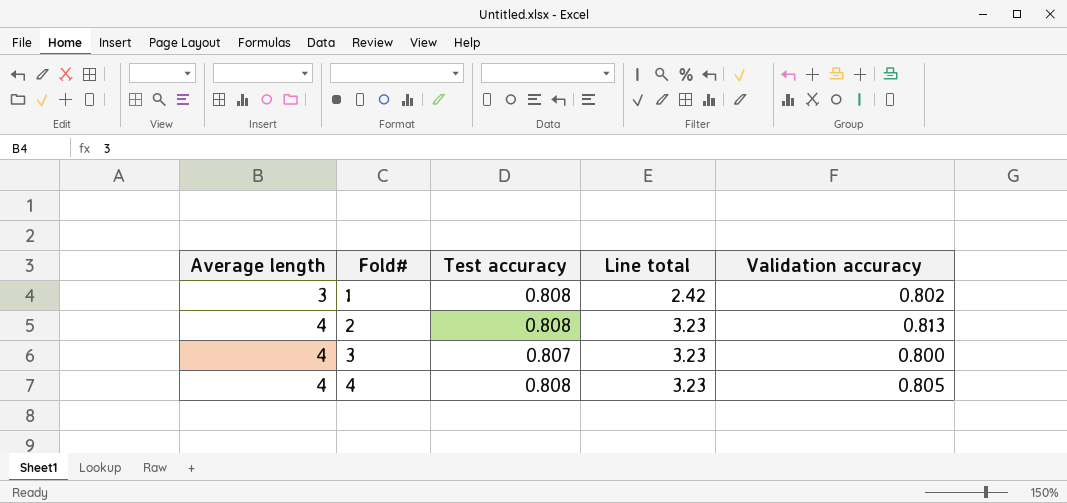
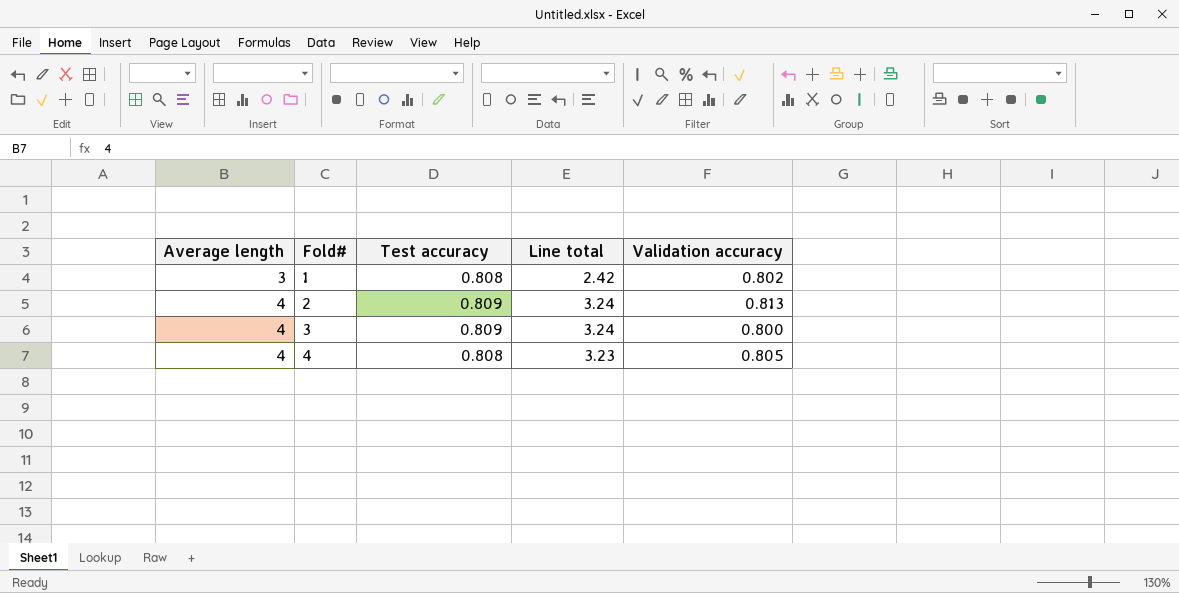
2 | Test accuracy: 0.808 -> 0.809
2 | Line total: 3.23 -> 3.24
3 | Test accuracy: 0.807 -> 0.809
3 | Line total: 3.23 -> 3.24

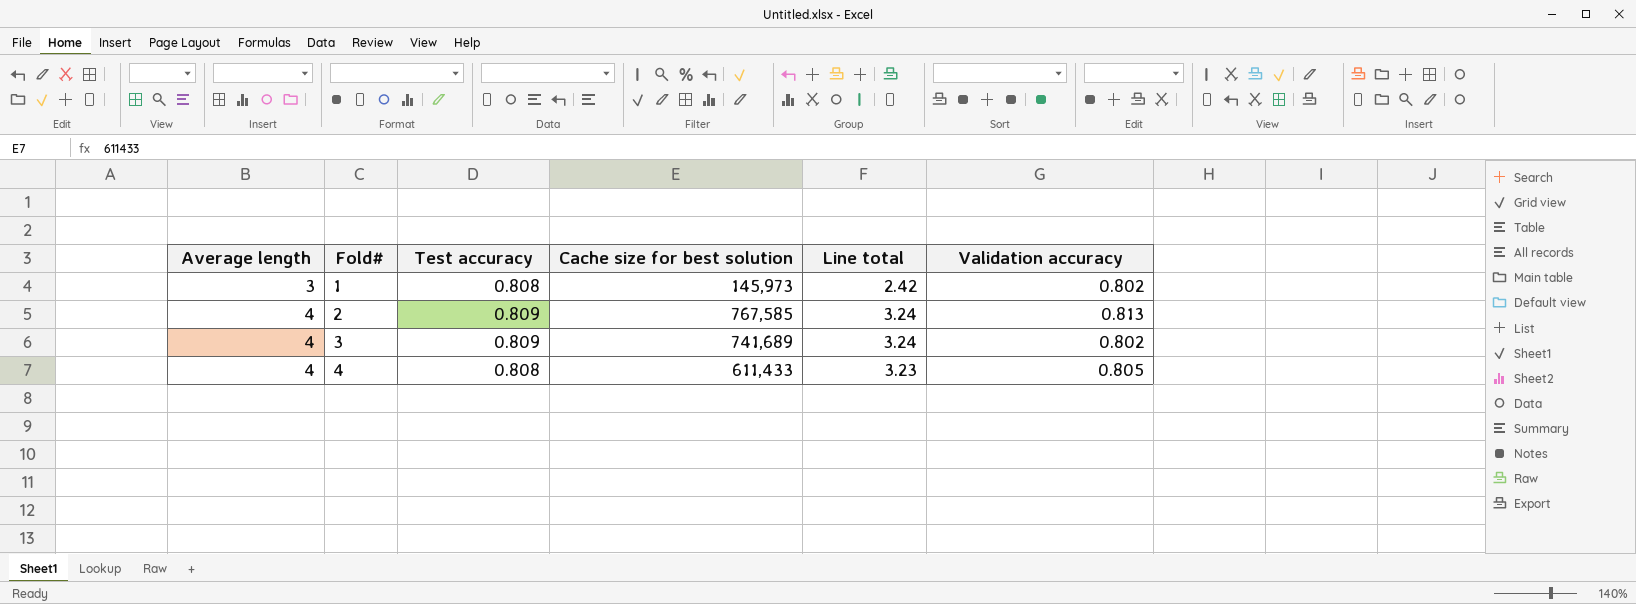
column Cache size for best solution | position: none -> 4
3 | Validation accuracy: 0.800 -> 0.802

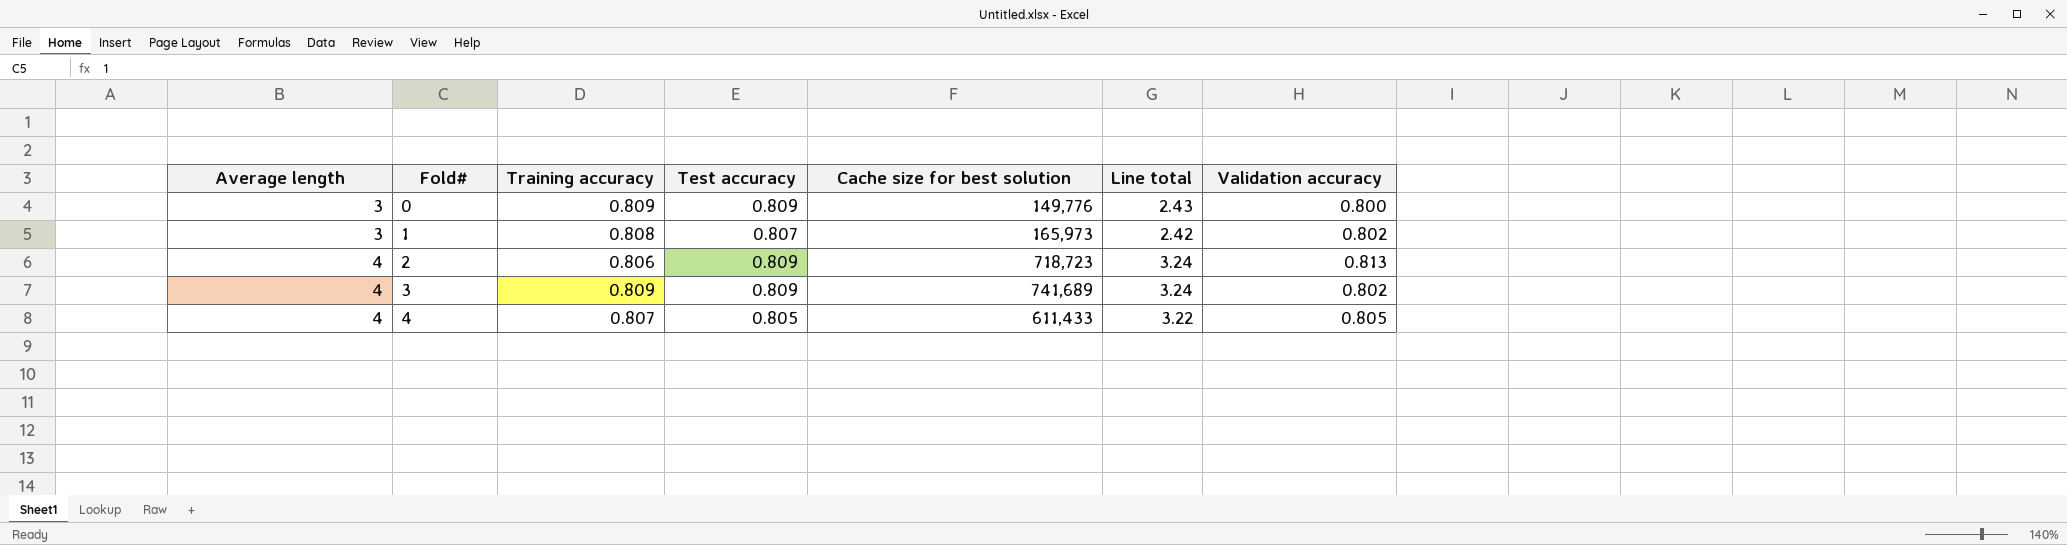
column Training accuracy | position: none -> 3
row 0: none -> 3 | 0.809 | 0.809 | 149,776 | 2.43 | 0.800
1 | Test accuracy: 0.808 -> 0.807
1 | Cache size for best solution: 145,973 -> 165,973
2 | Cache size for best solution: 767,585 -> 718,723
4 | Test accuracy: 0.808 -> 0.805
4 | Line total: 3.23 -> 3.22

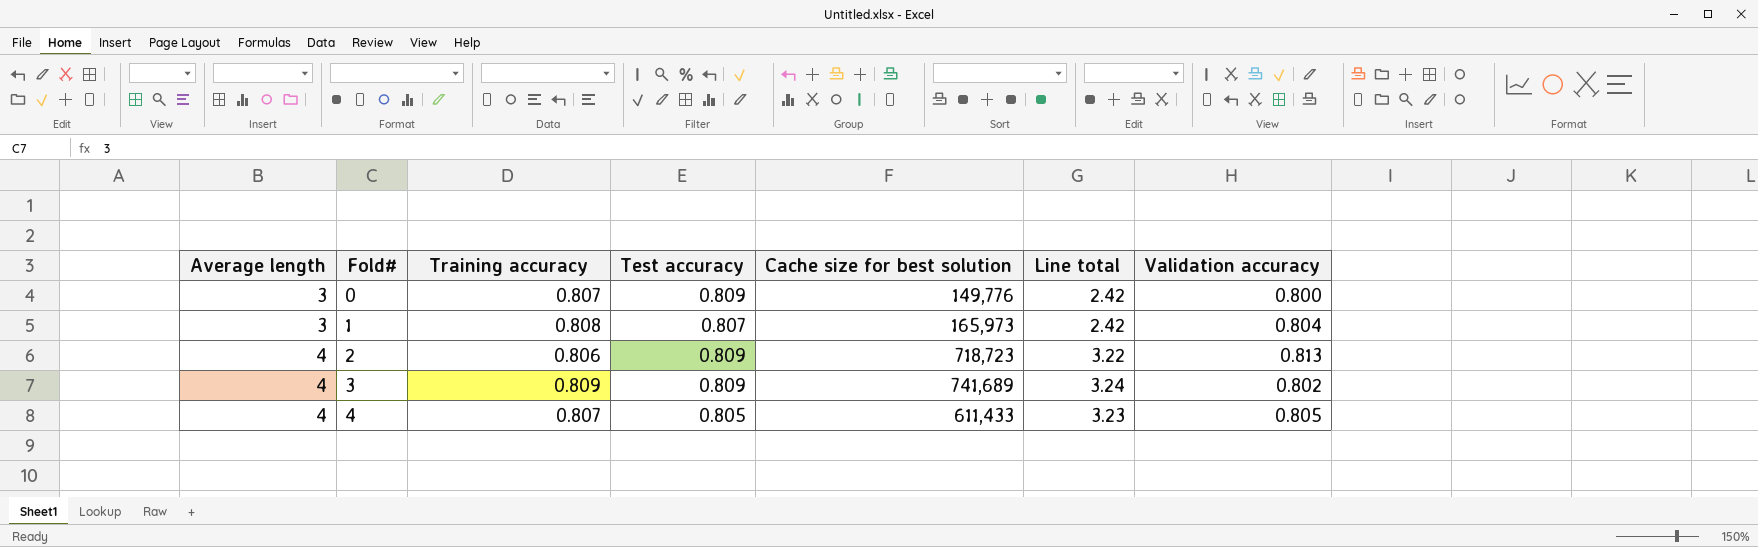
column Line total | formula: [Average length] * [Test accuracy] -> [Average length] * [Training accuracy]
0 | Training accuracy: 0.809 -> 0.807
1 | Validation accuracy: 0.802 -> 0.804

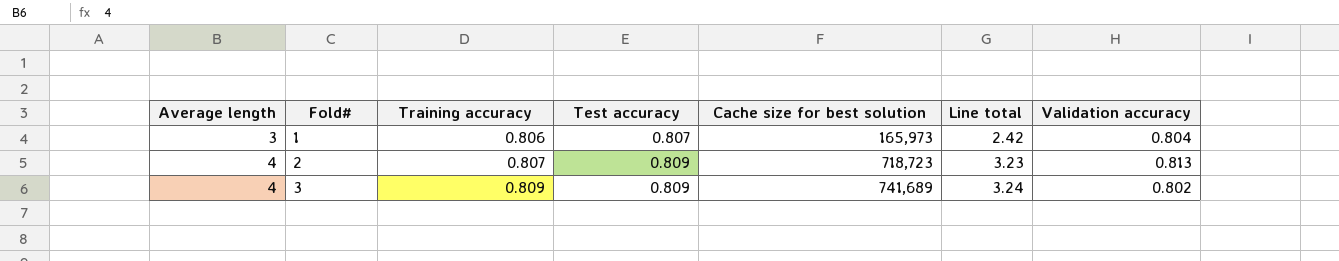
row 0: 3 | 0.807 | 0.809 | 149,776 | 2.42 | 0.800 -> none
row 4: 4 | 0.807 | 0.805 | 611,433 | 3.23 | 0.805 -> none
1 | Training accuracy: 0.808 -> 0.806
2 | Training accuracy: 0.806 -> 0.807
2 | Line total: 3.22 -> 3.23

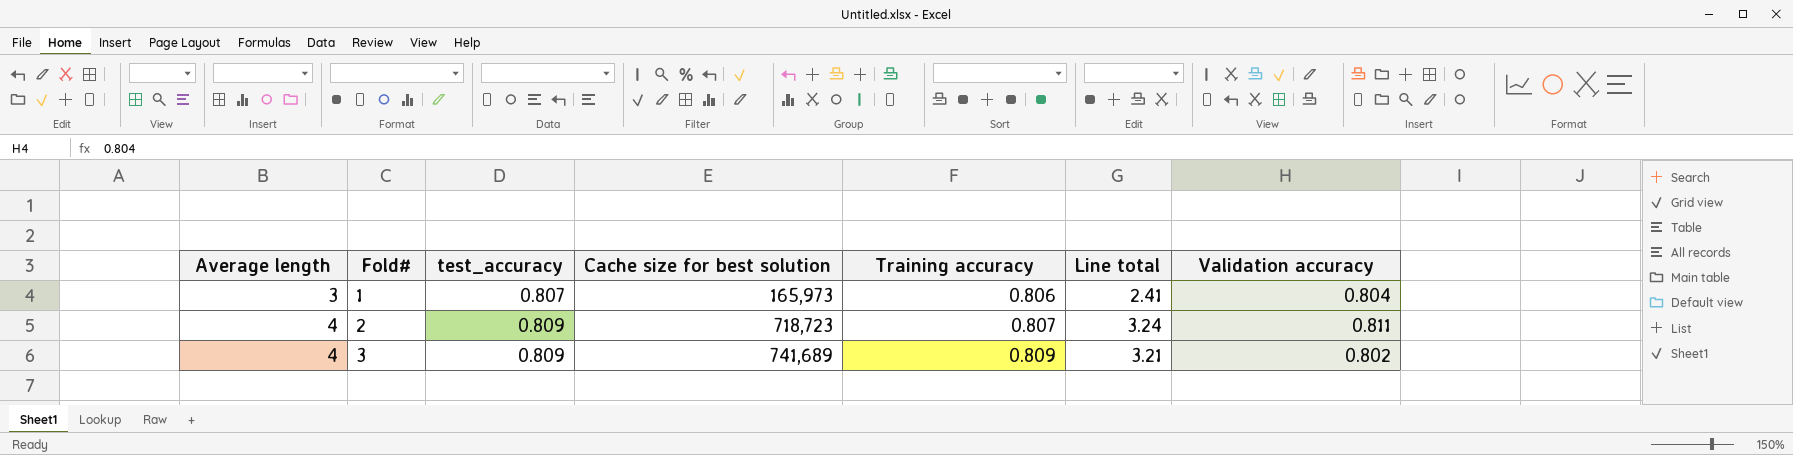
column name: Test accuracy -> test_accuracy
column Training accuracy | position: 3 -> 5
column Line total | formula: [Average length] * [Training accuracy] -> [Average length] * [Validation accuracy]
2 | Validation accuracy: 0.813 -> 0.811

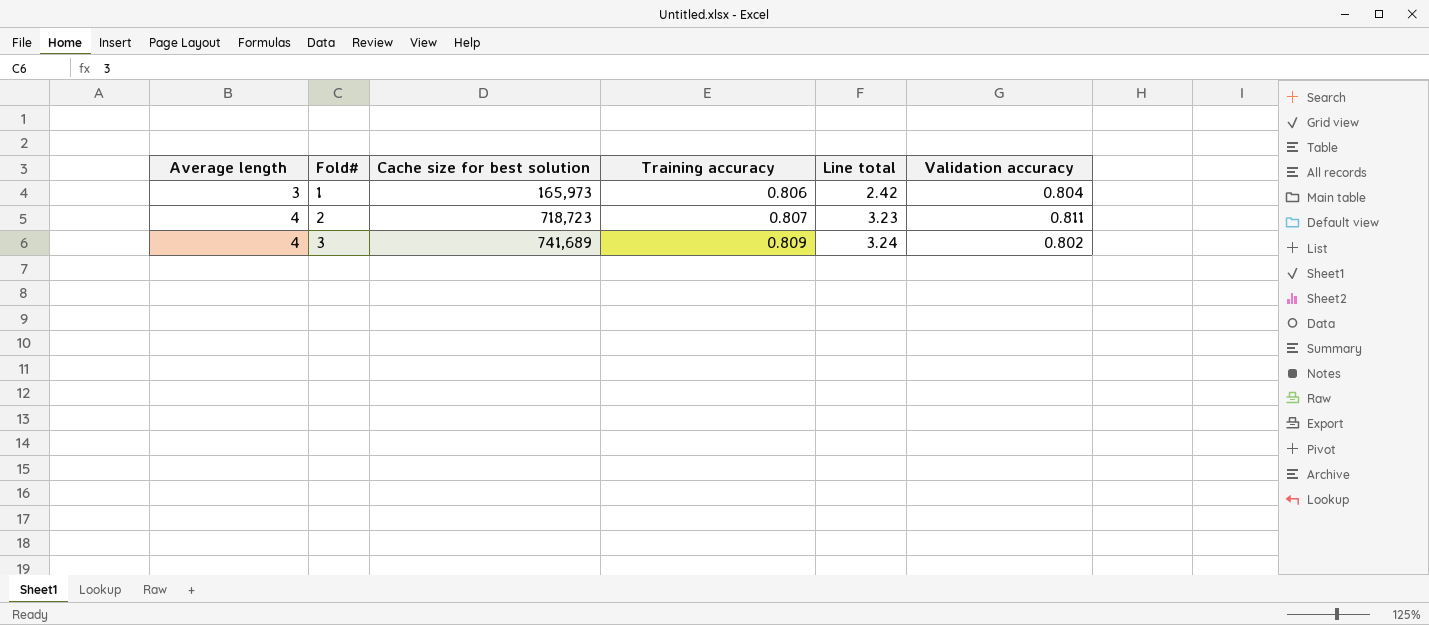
column test_accuracy | position: 3 -> none
column Line total | formula: [Average length] * [Validation accuracy] -> [Average length] * [Training accuracy]

